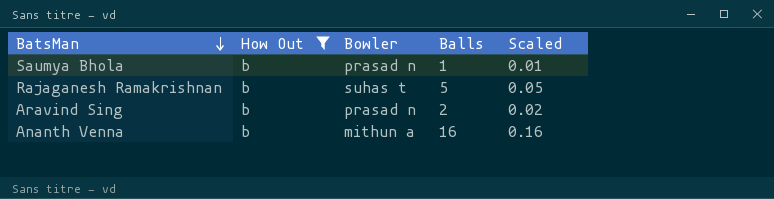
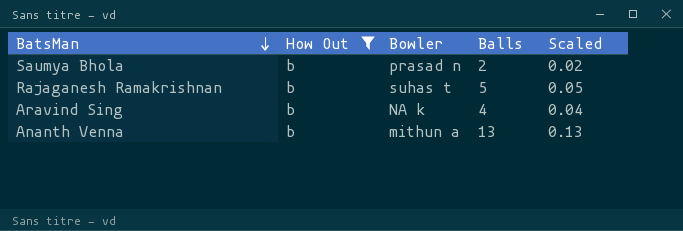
Saumya Bhola | Balls: 1 -> 2
Saumya Bhola | Scaled: 0.01 -> 0.02
Aravind Sing | Bowler: prasad n -> NA k
Aravind Sing | Balls: 2 -> 4
Aravind Sing | Scaled: 0.02 -> 0.04
Ananth Venna | Balls: 16 -> 13
Ananth Venna | Scaled: 0.16 -> 0.13

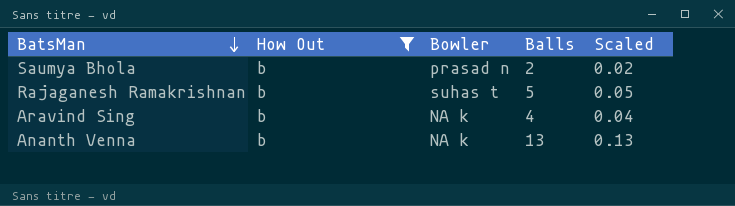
Ananth Venna | Bowler: mithun a -> NA k

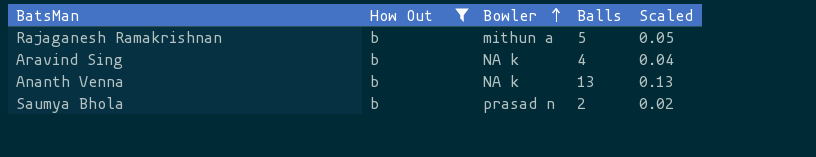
row order: BatsMan descending -> Bowler ascending
Rajaganesh Ramakrishnan | Bowler: suhas t -> mithun a

